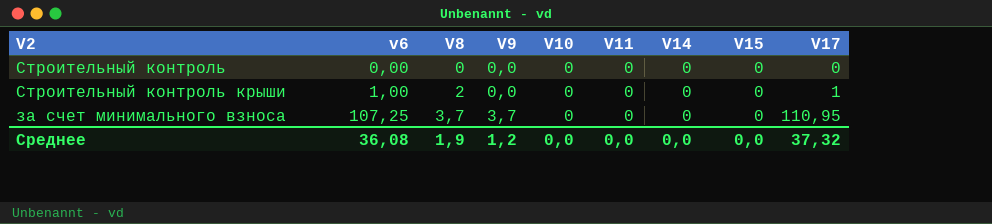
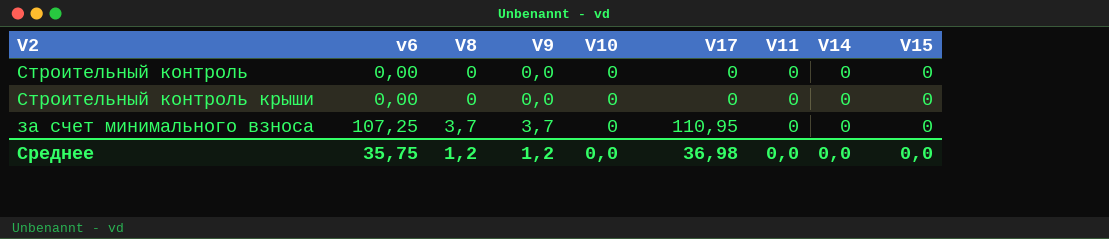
column V17 | position: 9 -> 6
Строительный контроль крыши | v6: 1,00 -> 0,00
Строительный контроль крыши | V8: 2 -> 0
Строительный контроль крыши | V17: 1 -> 0
Среднее | v6: 36,08 -> 35,75
Среднее | V8: 1,9 -> 1,2
Среднее | V17: 37,32 -> 36,98

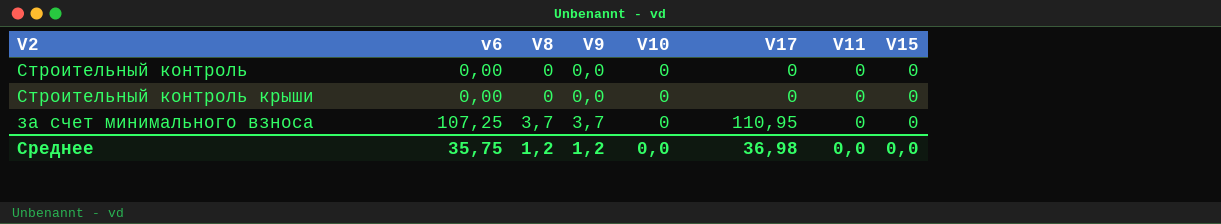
column V14 | position: 8 -> none

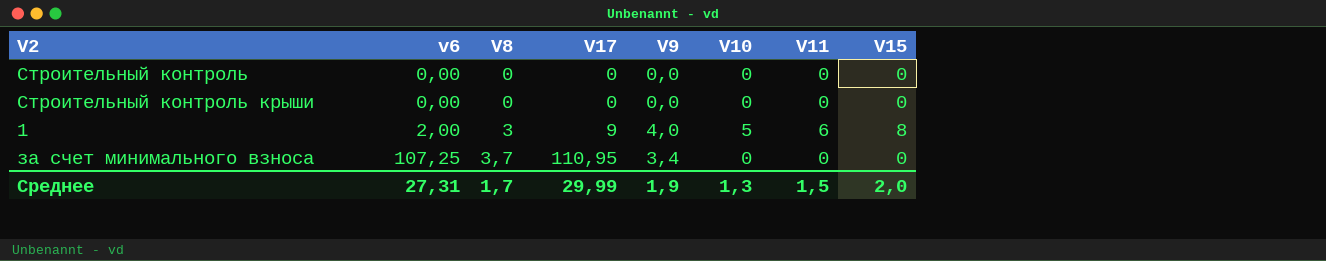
column V17 | position: 6 -> 4
row 1: none -> 2,00 | 3 | 9 | 4,0 | 5 | 6 | 8
за счет минимального взноса | V9: 3,7 -> 3,4
Среднее | v6: 35,75 -> 27,31
Среднее | V8: 1,2 -> 1,7
Среднее | V17: 36,98 -> 29,99
Среднее | V9: 1,2 -> 1,9
Среднее | V10: 0,0 -> 1,3
Среднее | V11: 0,0 -> 1,5
Среднее | V15: 0,0 -> 2,0

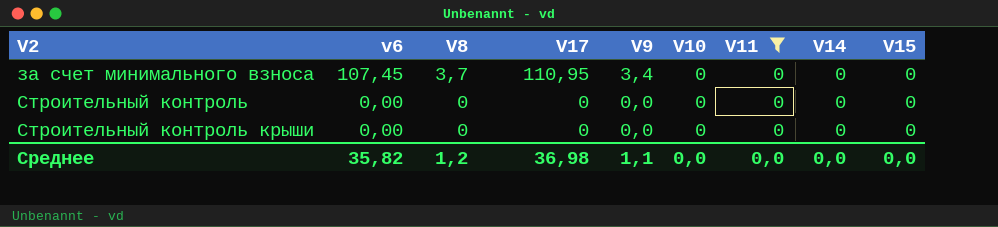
filter: none -> V11 = 0
row order: v6 ascending -> V2 ascending
column V14 | position: none -> 8
за счет минимального взноса | v6: 107,25 -> 107,45
Среднее | v6: 27,31 -> 35,82
Среднее | V8: 1,7 -> 1,2
Среднее | V17: 29,99 -> 36,98
Среднее | V9: 1,9 -> 1,1
Среднее | V10: 1,3 -> 0,0
Среднее | V11: 1,5 -> 0,0
Среднее | V15: 2,0 -> 0,0

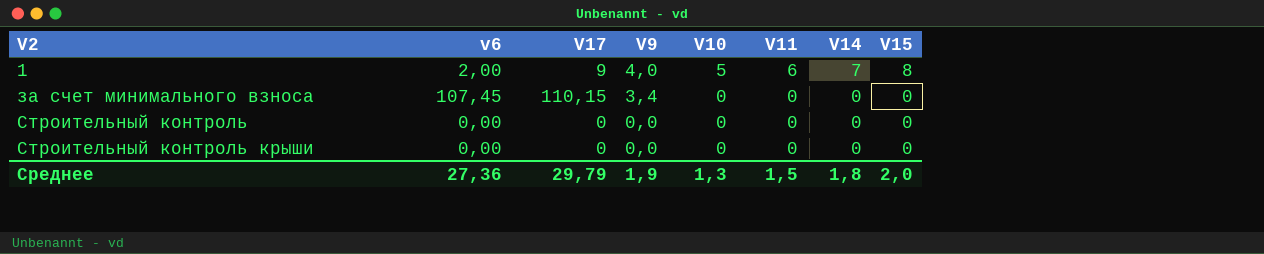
filter: V11 = 0 -> none
column V8 | position: 3 -> none
за счет минимального взноса | V17: 110,95 -> 110,15
Среднее | v6: 35,82 -> 27,36
Среднее | V17: 36,98 -> 29,79
Среднее | V9: 1,1 -> 1,9
Среднее | V10: 0,0 -> 1,3
Среднее | V11: 0,0 -> 1,5
Среднее | V14: 0,0 -> 1,8
Среднее | V15: 0,0 -> 2,0

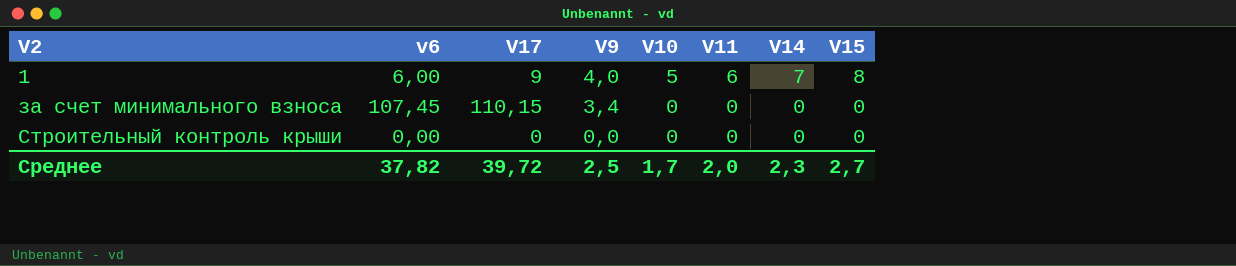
row Строительный контроль: 0,00 | 0 | 0,0 | 0 | 0 | 0 | 0 -> none
1 | v6: 2,00 -> 6,00
Среднее | v6: 27,36 -> 37,82
Среднее | V17: 29,79 -> 39,72
Среднее | V9: 1,9 -> 2,5
Среднее | V10: 1,3 -> 1,7
Среднее | V11: 1,5 -> 2,0
Среднее | V14: 1,8 -> 2,3
Среднее | V15: 2,0 -> 2,7

